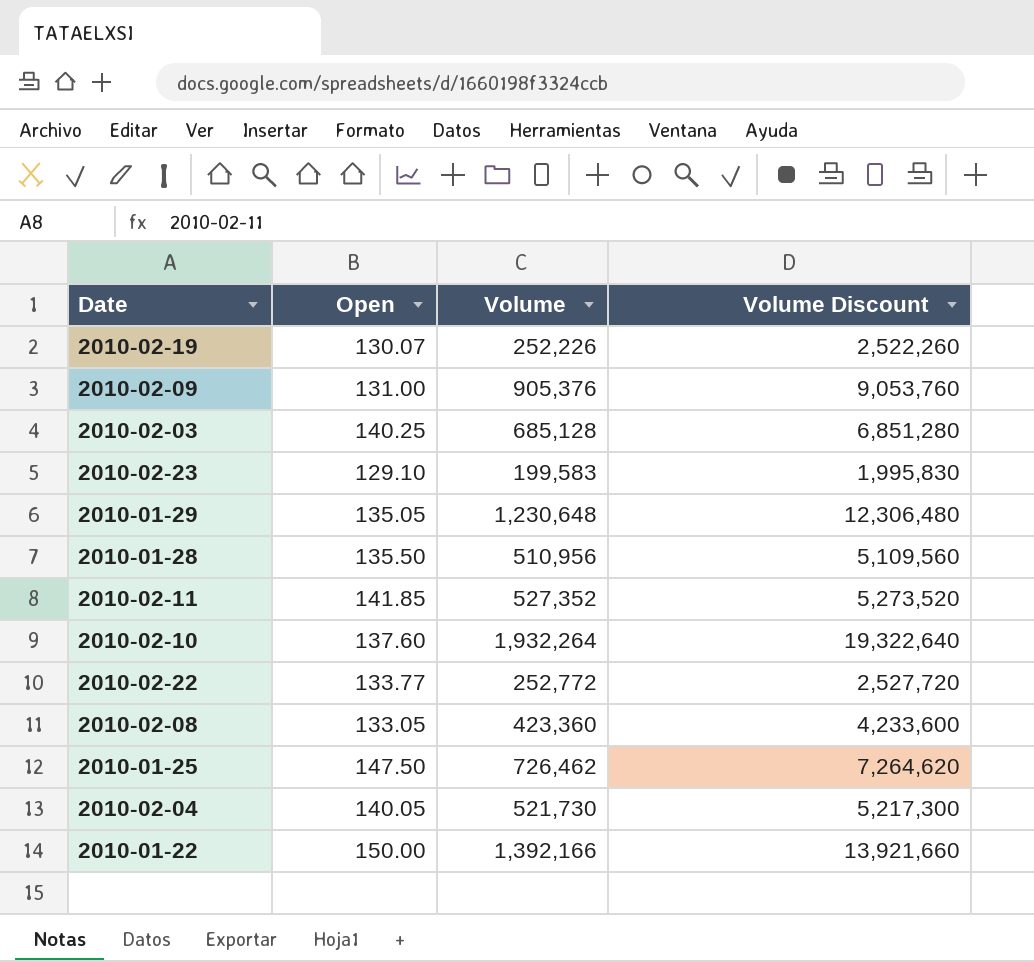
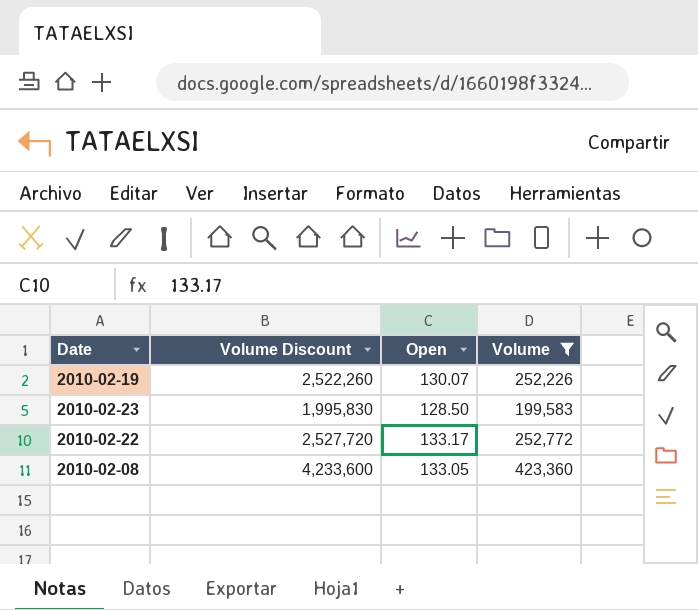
filter: none -> Volume <= 423,360
column Volume Discount | position: 4 -> 2
2010-02-23 | Open: 129.10 -> 128.50
2010-02-22 | Open: 133.77 -> 133.17

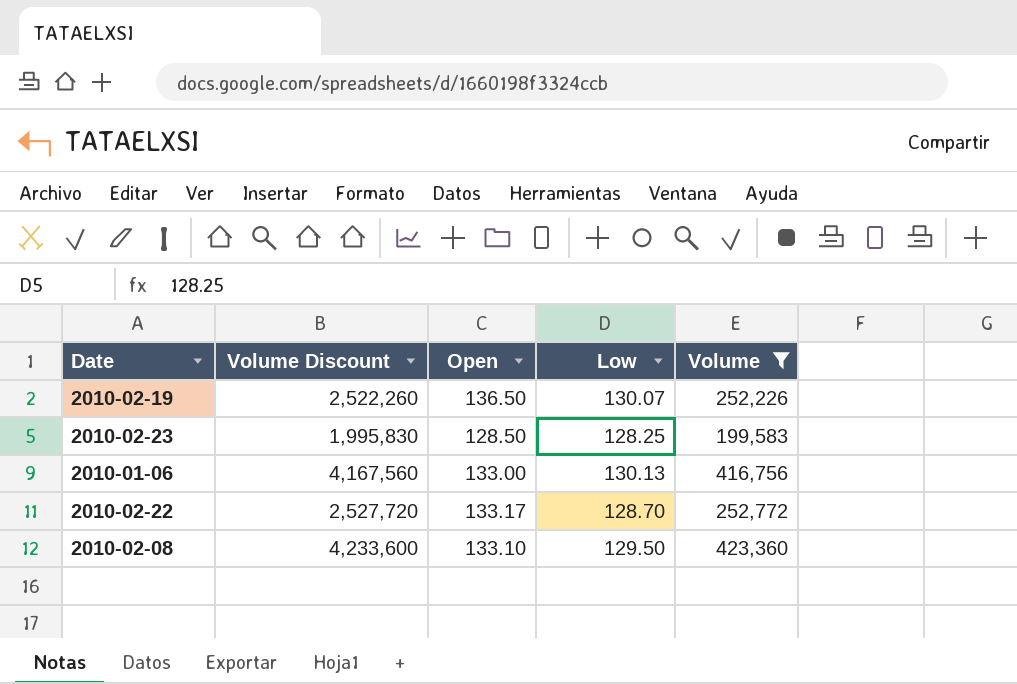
column Low | position: none -> 4
2010-02-19 | Open: 130.07 -> 136.50
row 2010-01-06: none -> 4,167,560 | 133.00 | 130.13 | 416,756
2010-02-08 | Open: 133.05 -> 133.10

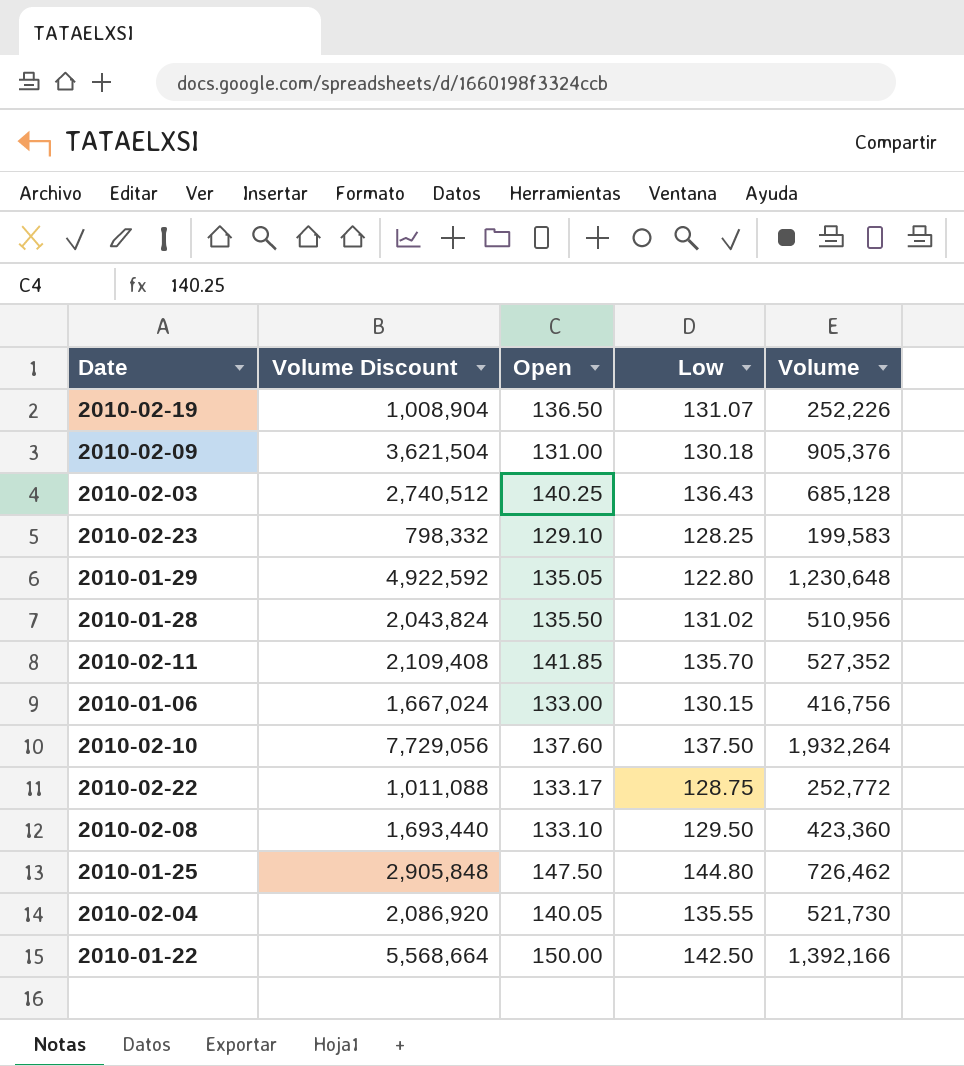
filter: Volume <= 423,360 -> none
column Volume Discount | formula: [Volume] * 10 -> [Volume] * 4
2010-02-19 | Low: 130.07 -> 131.07
2010-02-23 | Open: 128.50 -> 129.10
2010-01-06 | Low: 130.13 -> 130.15
2010-02-22 | Low: 128.70 -> 128.75

